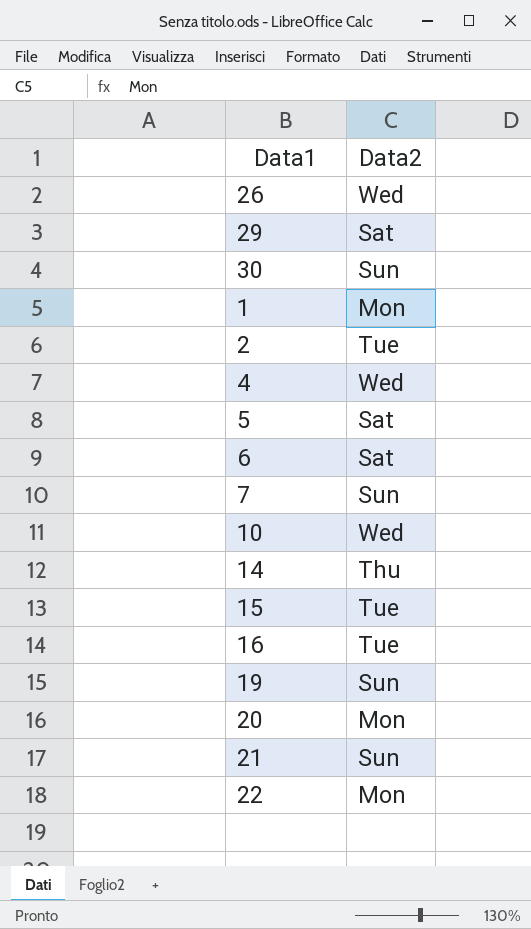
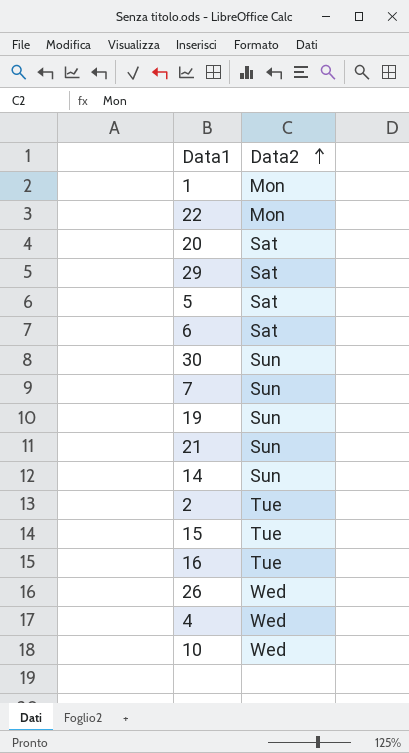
row order: none -> Data2 ascending
20 | Data2: Mon -> Sat
14 | Data2: Thu -> Sun

